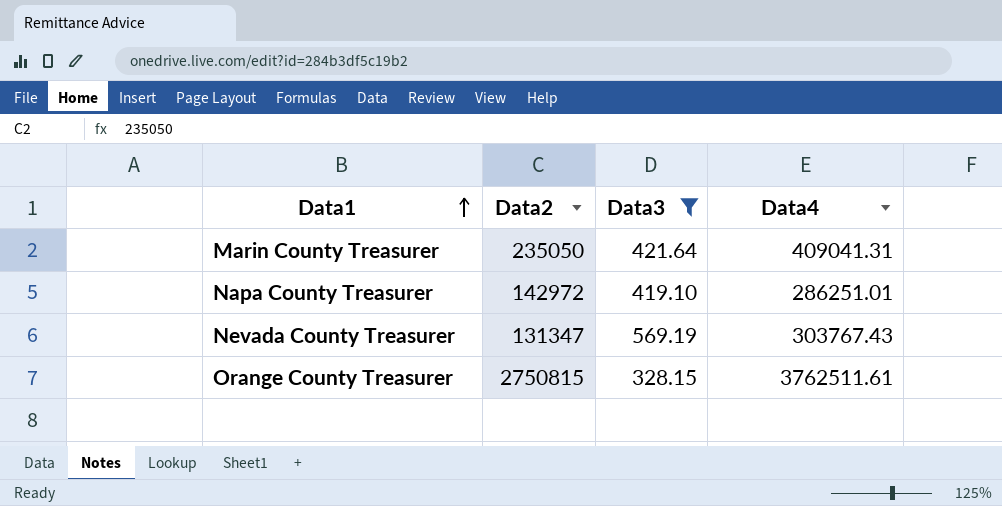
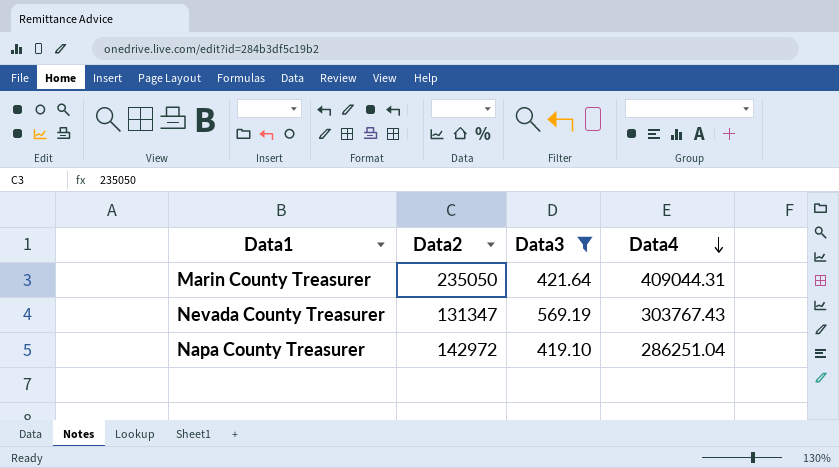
row order: Data1 ascending -> Data4 descending
row Orange County Treasurer: 2750815 | 328.15 | 3762511.61 -> none
Marin County Treasurer | Data4: 409041.31 -> 409044.31
Napa County Treasurer | Data4: 286251.01 -> 286251.04

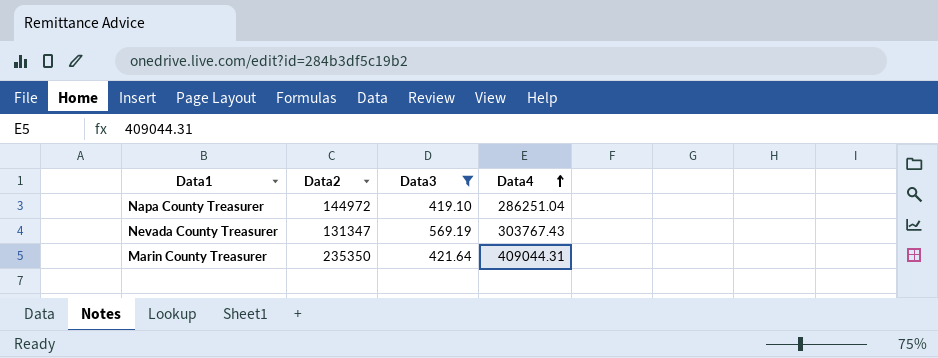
row order: Data4 descending -> Data4 ascending
Napa County Treasurer | Data2: 142972 -> 144972
Marin County Treasurer | Data2: 235050 -> 235350

